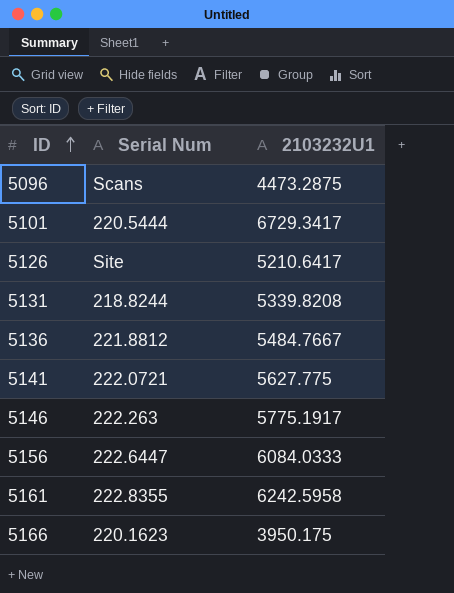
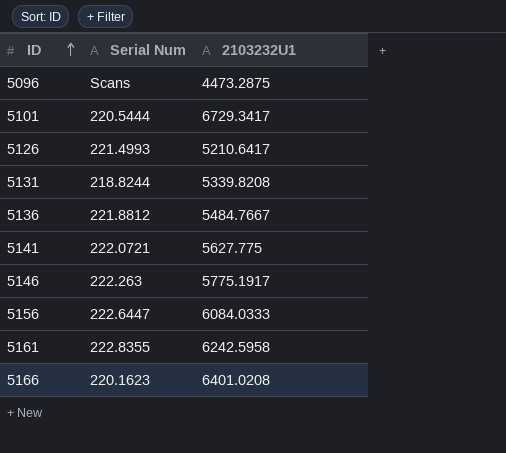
5126 | Serial Num: Site -> 221.4993
5166 | 2103232U1: 3950.175 -> 6401.0208

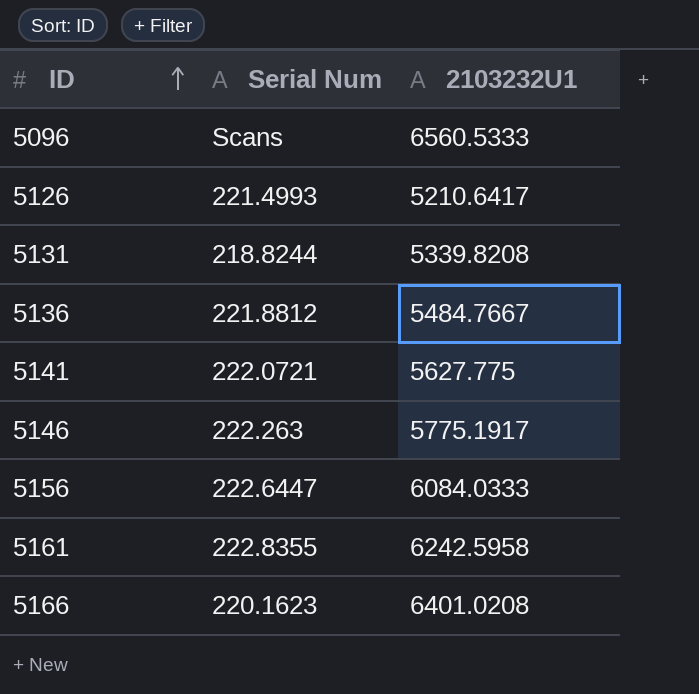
row 5101: 220.5444 | 6729.3417 -> none
5096 | 2103232U1: 4473.2875 -> 6560.5333

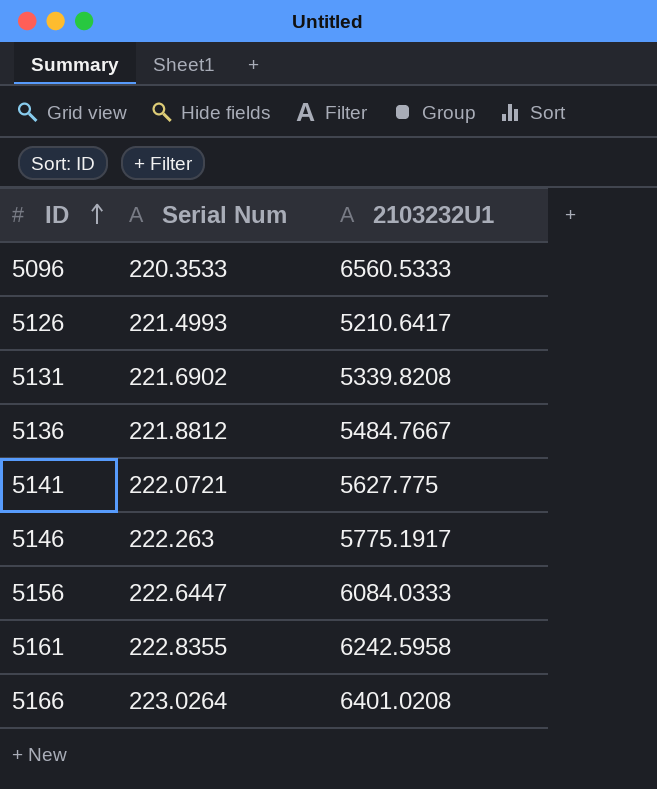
5096 | Serial Num: Scans -> 220.3533
5131 | Serial Num: 218.8244 -> 221.6902
5166 | Serial Num: 220.1623 -> 223.0264

